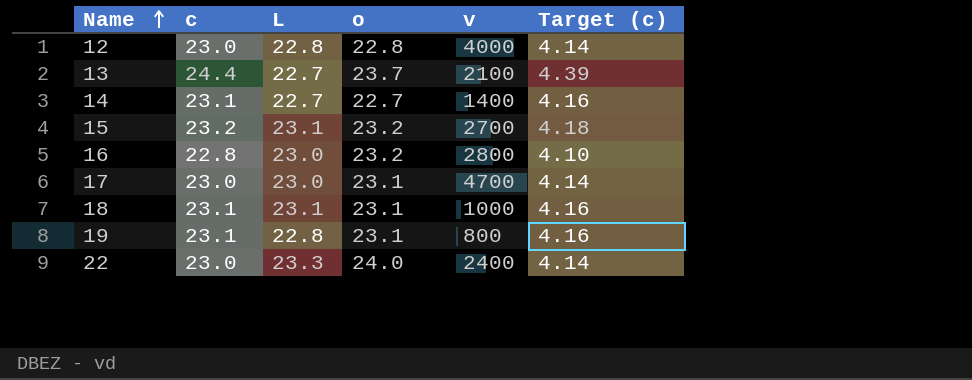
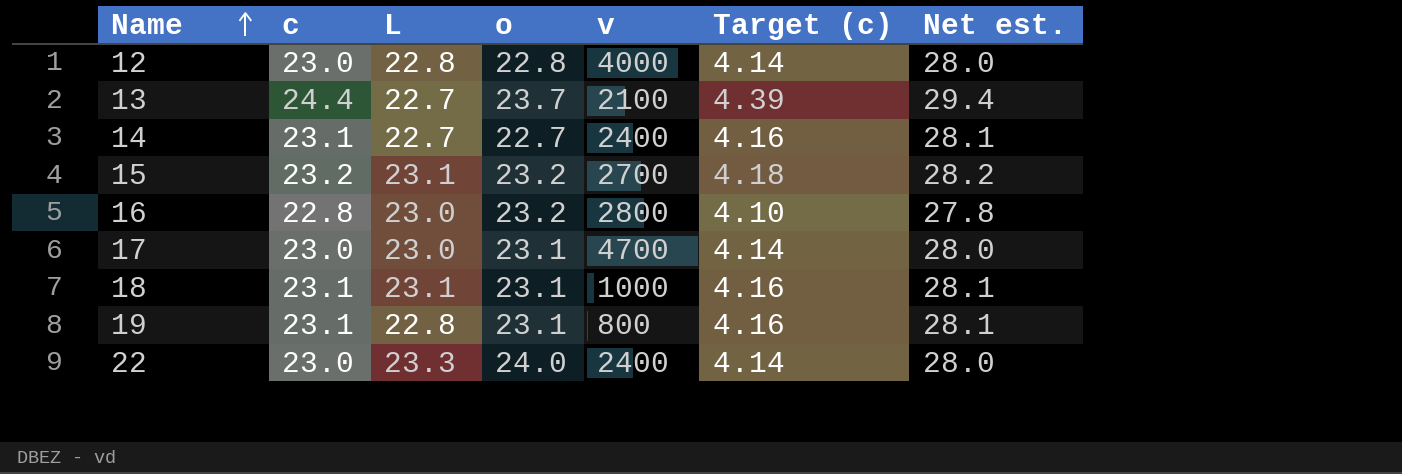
column Net est. | formula: none -> [c] + 5
14 | v: 1400 -> 2400

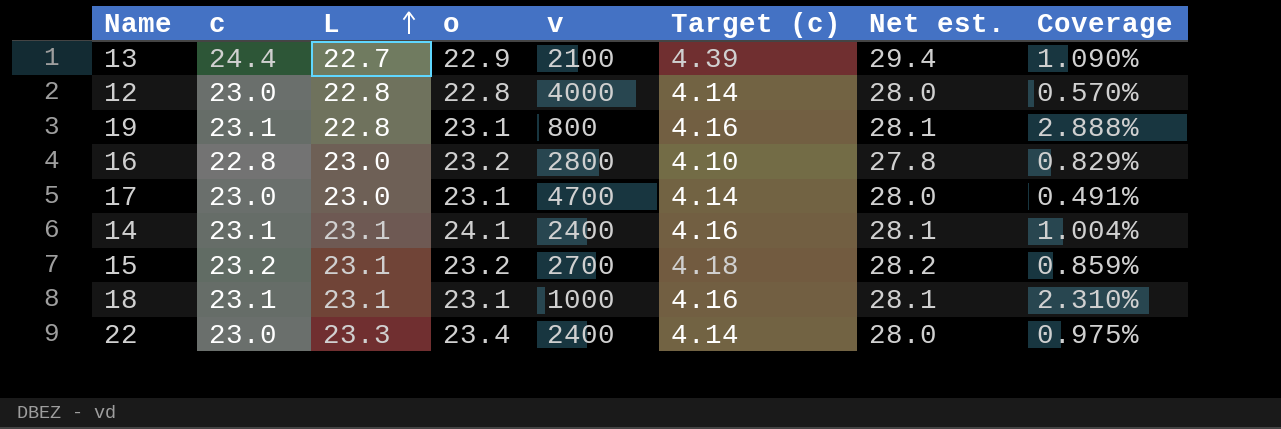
row order: Name ascending -> L ascending
column Coverage | formula: none -> [o] / [v]
13 | o: 23.7 -> 22.9
14 | L: 22.7 -> 23.1
14 | o: 22.7 -> 24.1
22 | o: 24.0 -> 23.4

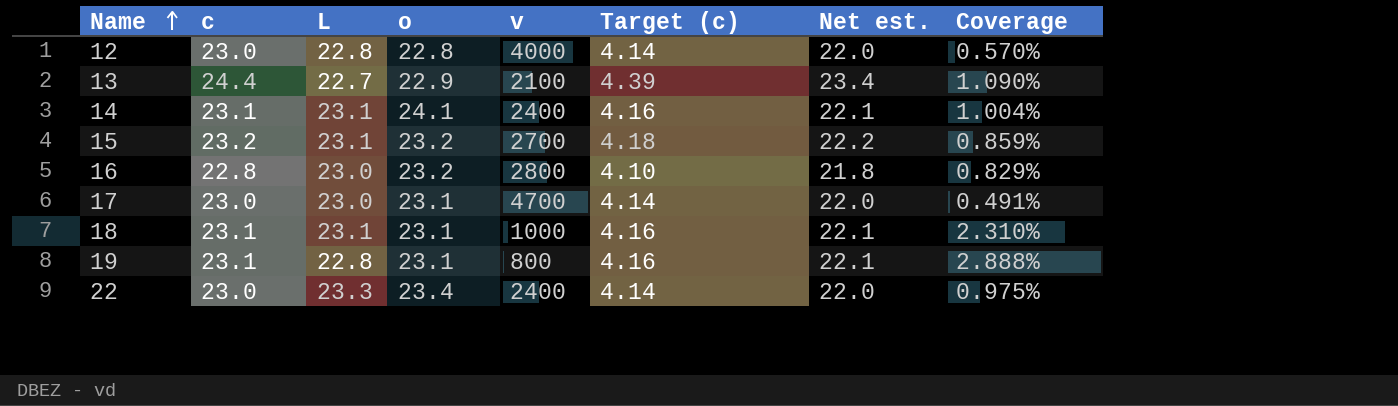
row order: L ascending -> Name ascending
column Net est. | formula: [c] + 5 -> [c] - 1

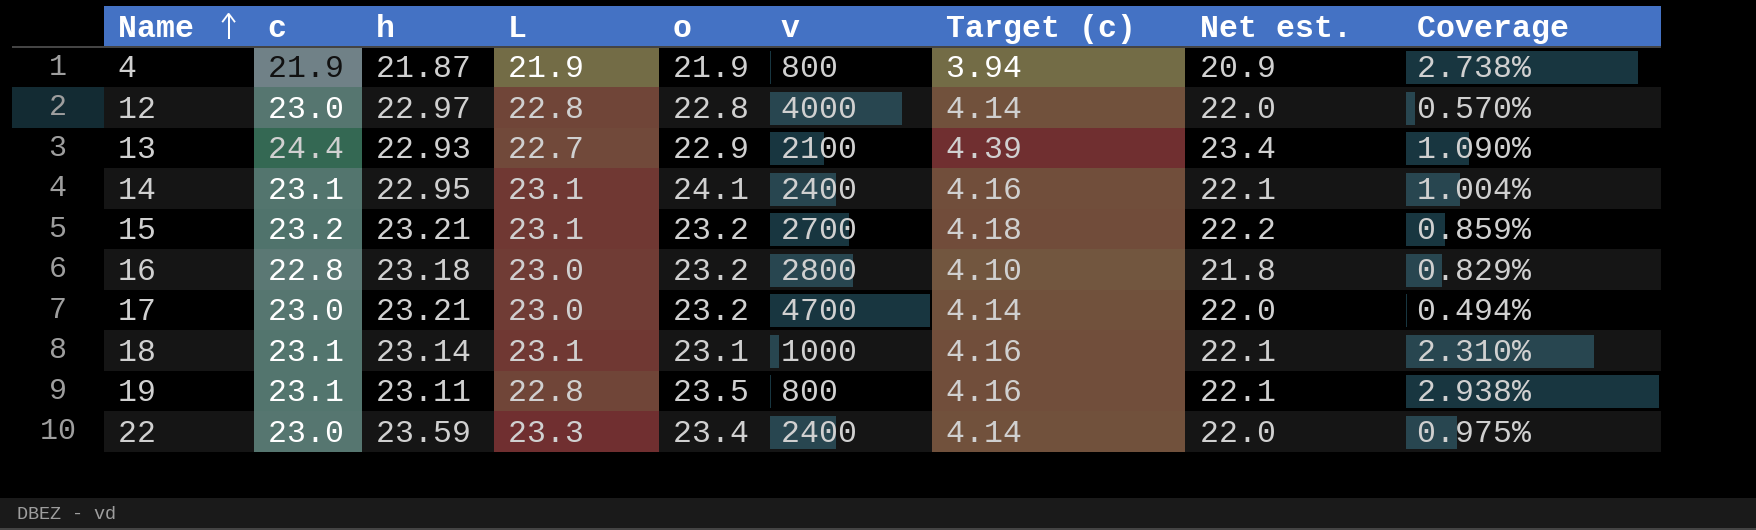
column h | position: none -> 3
row 4: none -> 21.9 | 21.87 | 21.9 | 21.9 | 800 | 3.94 | 20.9 | 2.738%
17 | o: 23.1 -> 23.2
17 | Coverage: 0.491% -> 0.494%
19 | o: 23.1 -> 23.5
19 | Coverage: 2.888% -> 2.938%

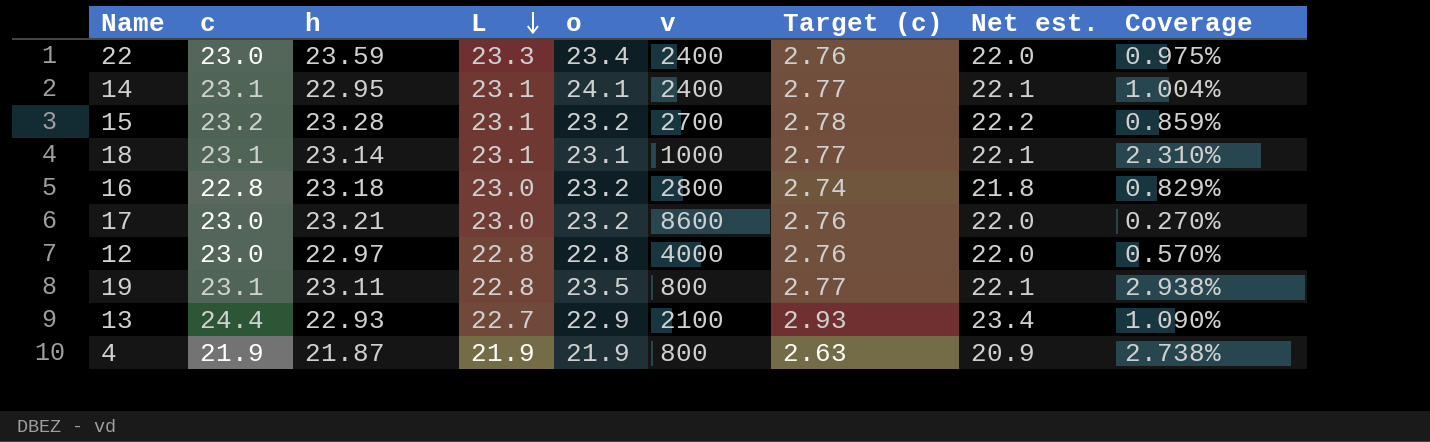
row order: Name ascending -> L descending
column Target (c) | formula: [c] * 0.18 -> [c] * 0.12
15 | h: 23.21 -> 23.28
17 | v: 4700 -> 8600
17 | Coverage: 0.494% -> 0.270%

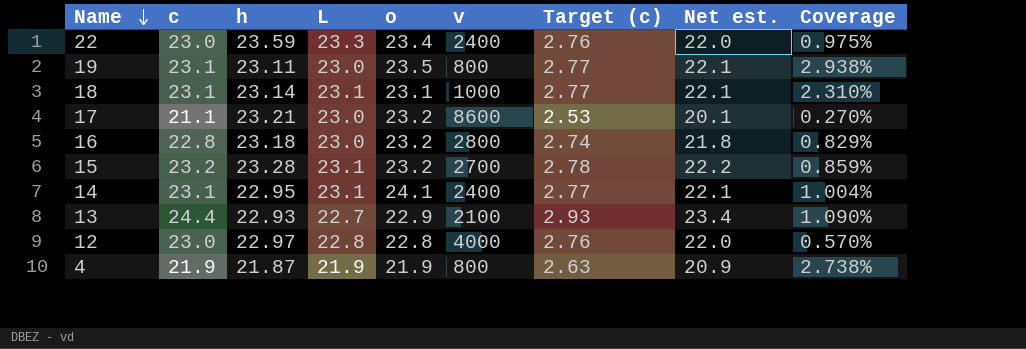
row order: L descending -> Name descending
19 | L: 22.8 -> 23.0
17 | c: 23.0 -> 21.1
17 | Target (c): 2.76 -> 2.53
17 | Net est.: 22.0 -> 20.1

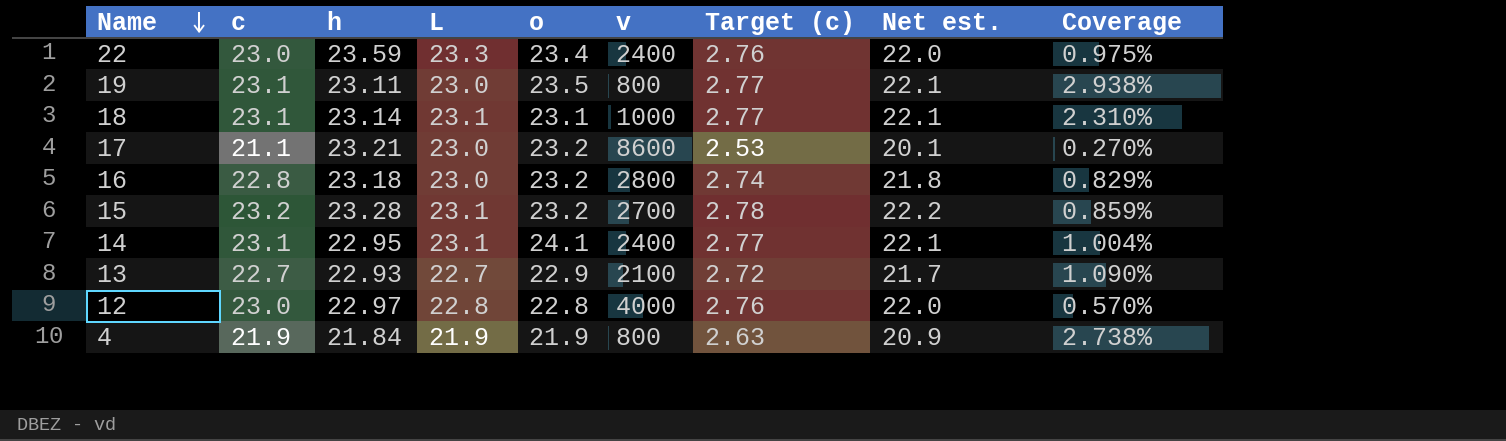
13 | c: 24.4 -> 22.7
13 | Target (c): 2.93 -> 2.72
13 | Net est.: 23.4 -> 21.7
4 | h: 21.87 -> 21.84

